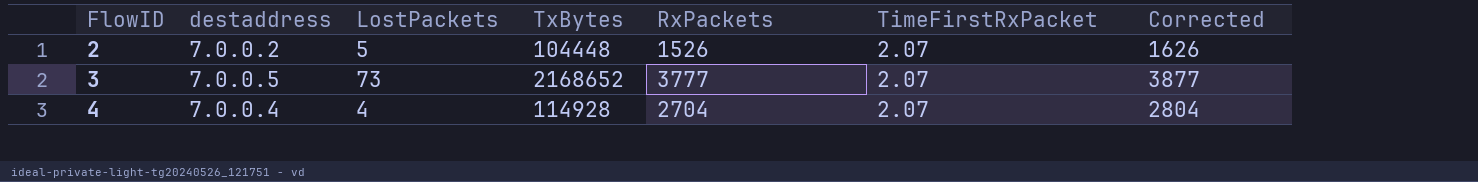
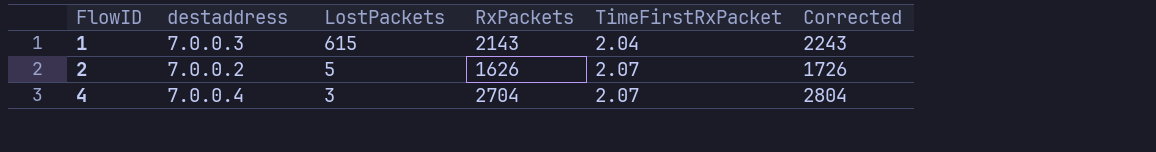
column TxBytes | position: 4 -> none
row 3: 7.0.0.5 | 73 | 2168652 | 3777 | 2.07 | 3877 -> none
row 1: none -> 7.0.0.3 | 615 | 2143 | 2.04 | 2243
2 | RxPackets: 1526 -> 1626
2 | Corrected: 1626 -> 1726
4 | LostPackets: 4 -> 3

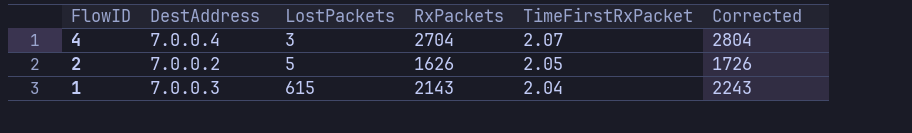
row order: FlowID ascending -> FlowID descending
column name: destaddress -> DestAddress
2 | TimeFirstRxPacket: 2.07 -> 2.05

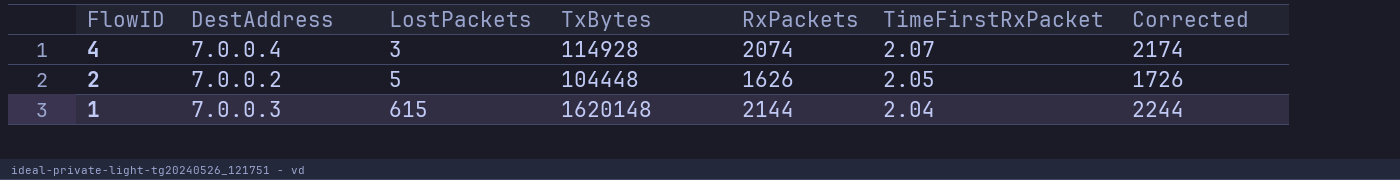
column TxBytes | position: none -> 4
4 | RxPackets: 2704 -> 2074
4 | Corrected: 2804 -> 2174
1 | RxPackets: 2143 -> 2144
1 | Corrected: 2243 -> 2244

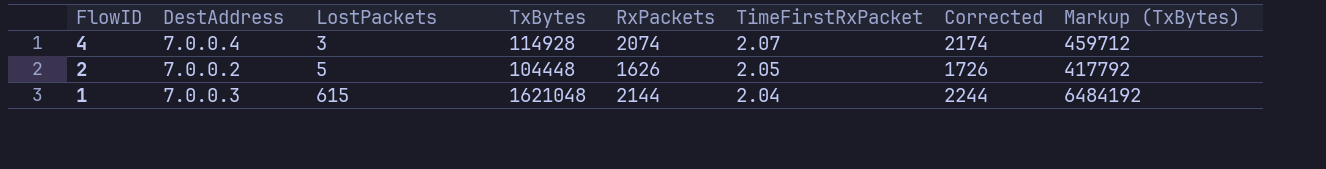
column Markup (TxBytes) | formula: none -> [TxBytes] * 4
1 | TxBytes: 1620148 -> 1621048

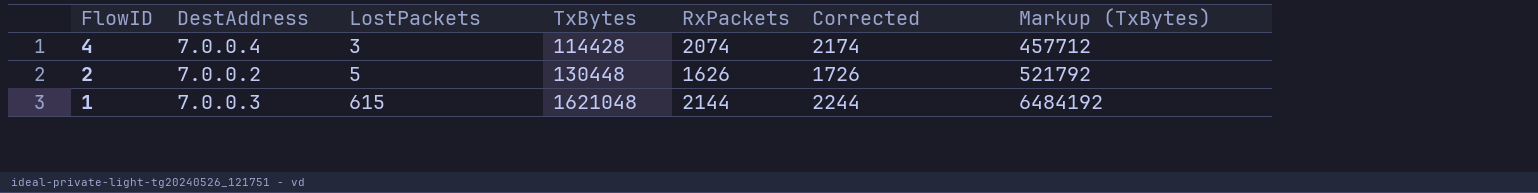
column TimeFirstRxPacket | position: 6 -> none
4 | TxBytes: 114928 -> 114428
4 | Markup (TxBytes): 459712 -> 457712
2 | TxBytes: 104448 -> 130448
2 | Markup (TxBytes): 417792 -> 521792

